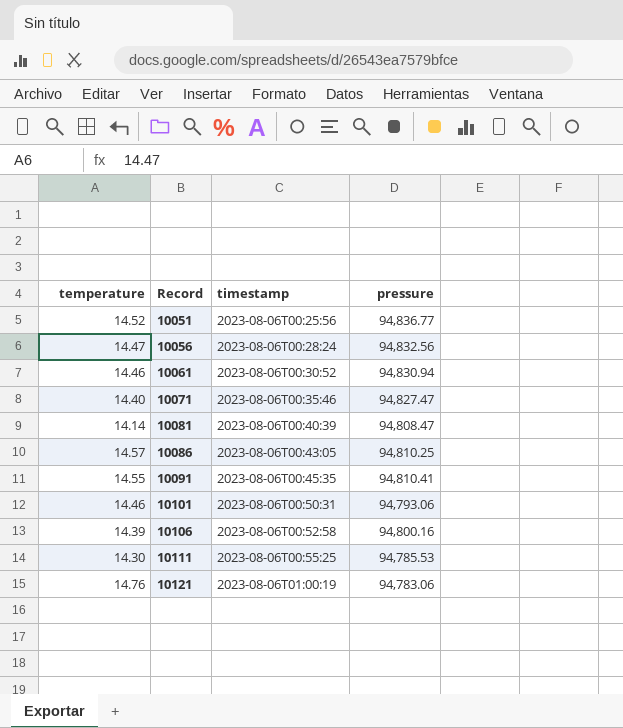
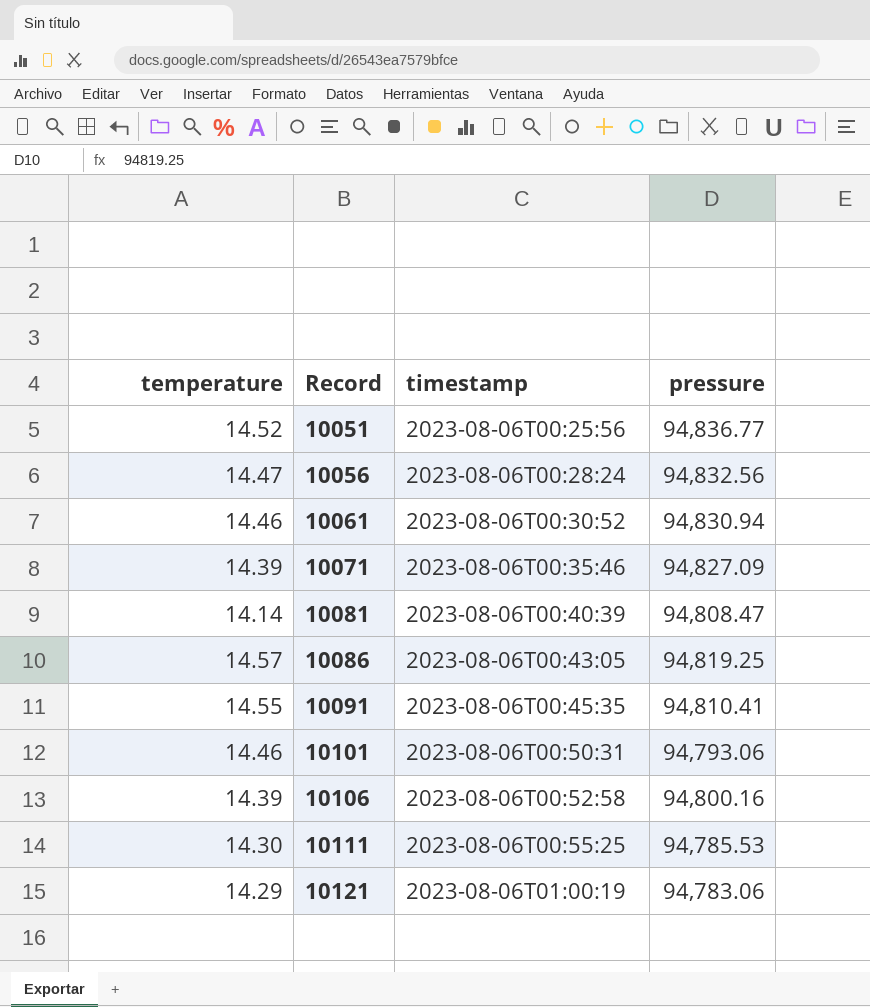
10071 | temperature: 14.40 -> 14.39
10071 | pressure: 94,827.47 -> 94,827.09
10086 | pressure: 94,810.25 -> 94,819.25
10121 | temperature: 14.76 -> 14.29

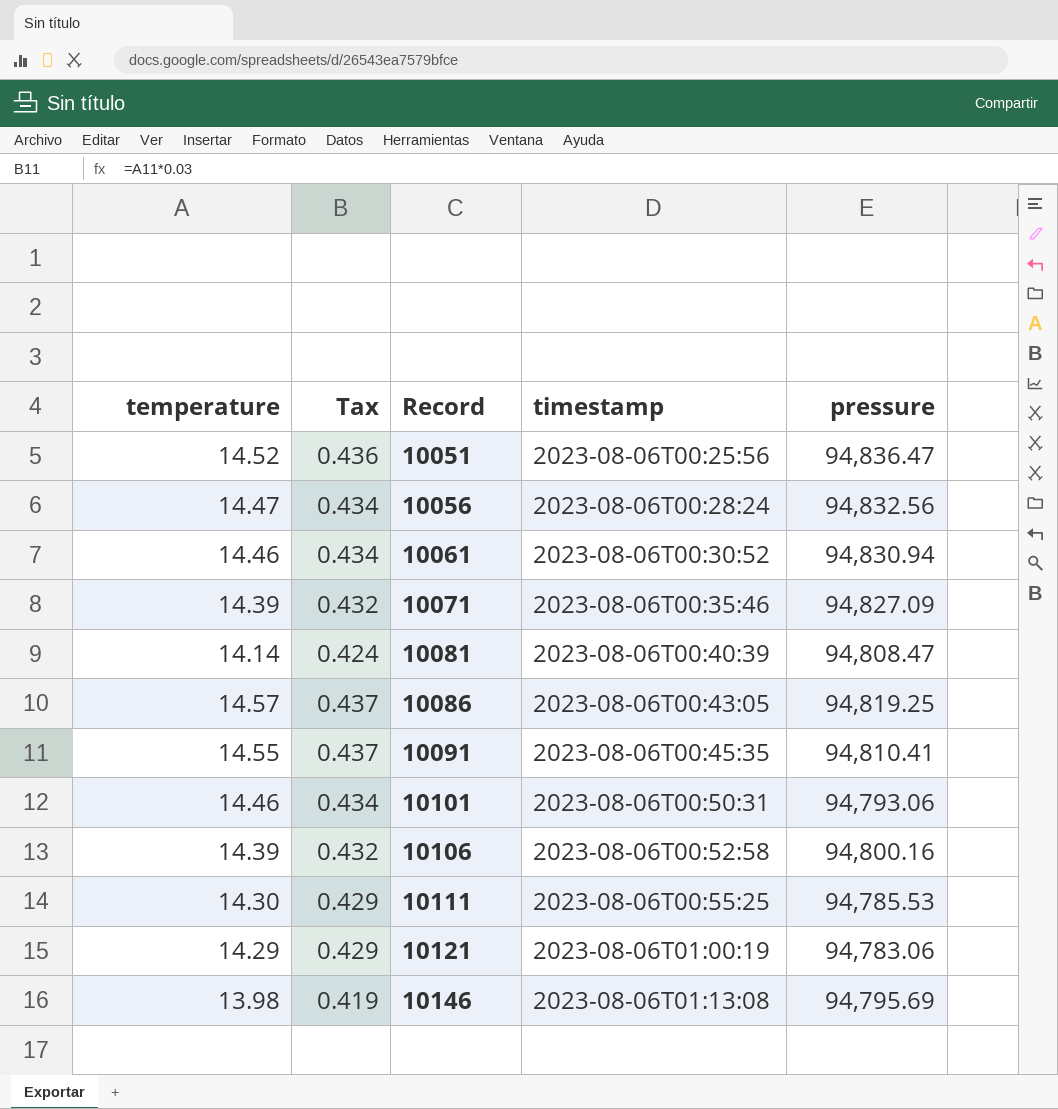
column Tax | formula: none -> [temperature] * 0.03
10051 | pressure: 94,836.77 -> 94,836.47
row 10146: none -> 13.98 | 0.419 | 2023-08-06T01:13:08 | 94,795.69

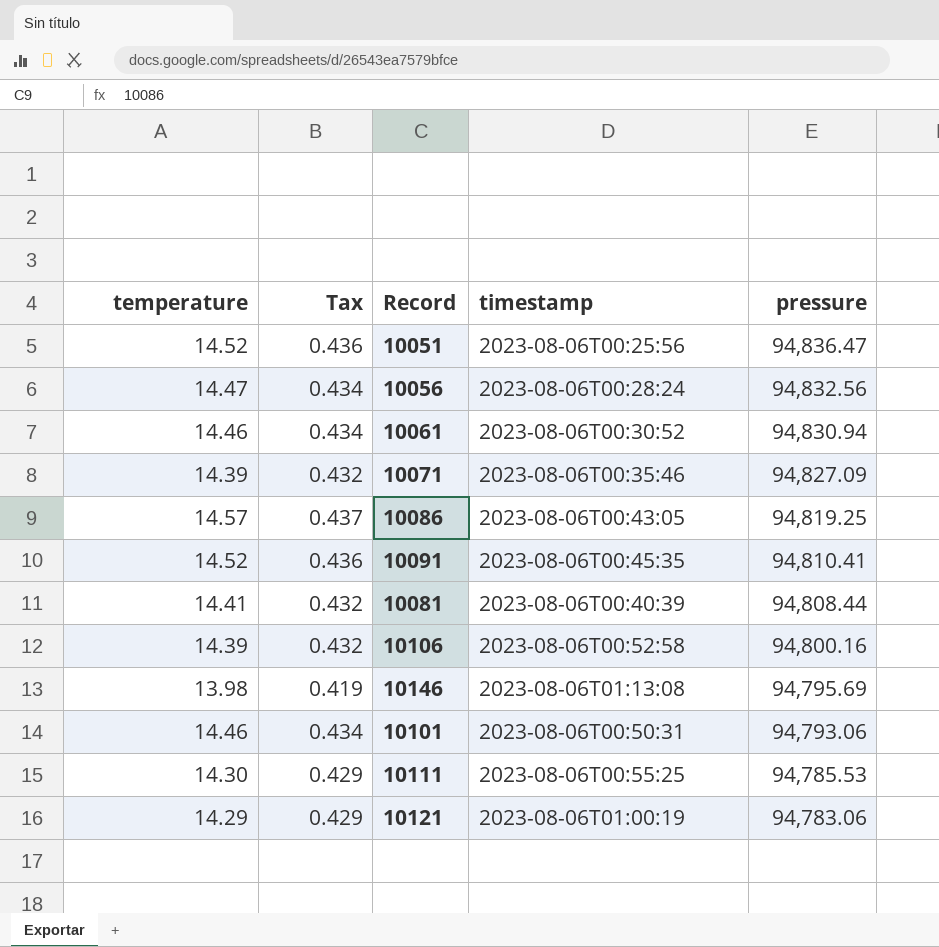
row order: Record ascending -> pressure descending
10091 | temperature: 14.55 -> 14.52
10091 | Tax: 0.437 -> 0.436
10081 | temperature: 14.14 -> 14.41
10081 | Tax: 0.424 -> 0.432
10081 | pressure: 94,808.47 -> 94,808.44

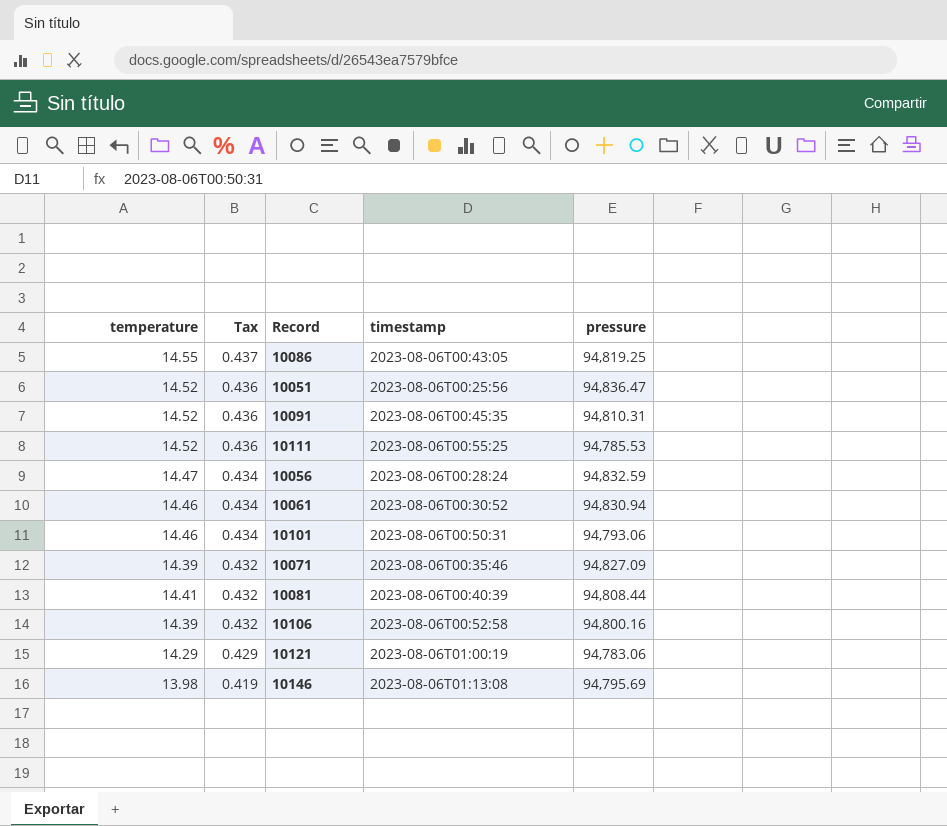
row order: pressure descending -> Tax descending
10086 | temperature: 14.57 -> 14.55
10091 | pressure: 94,810.41 -> 94,810.31
10111 | temperature: 14.30 -> 14.52
10111 | Tax: 0.429 -> 0.436
10056 | pressure: 94,832.56 -> 94,832.59

